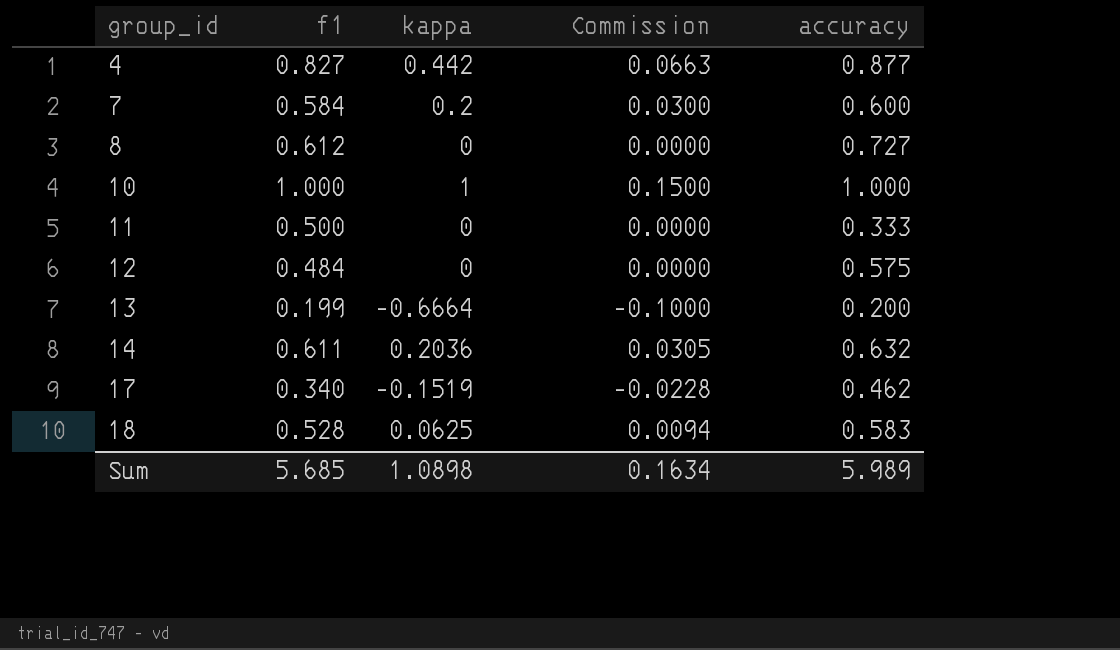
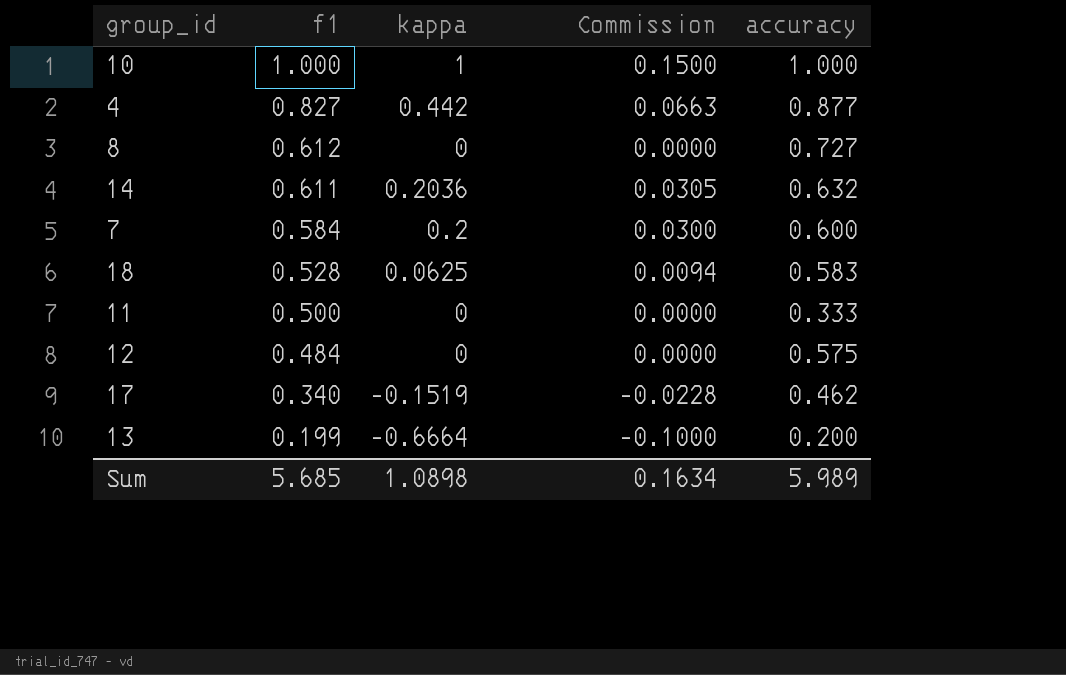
row order: group_id ascending -> f1 descending

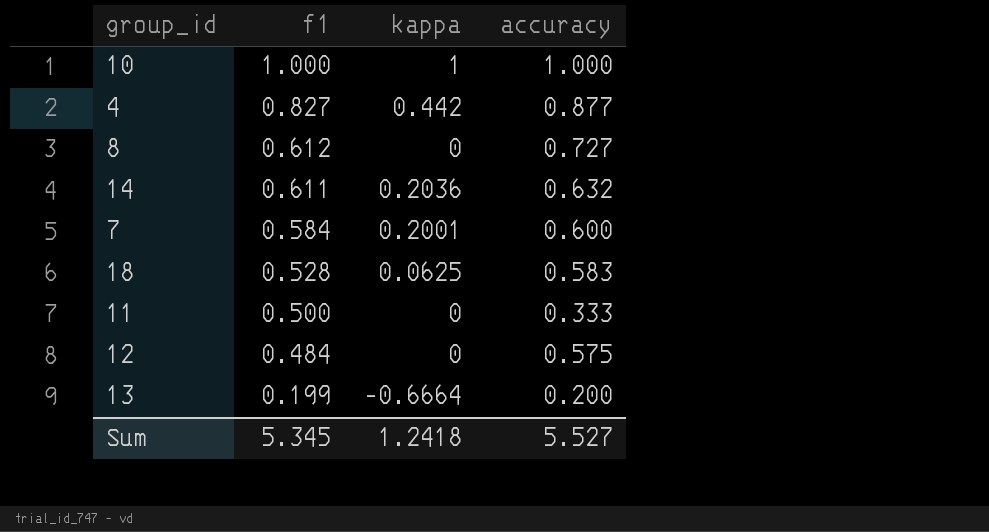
column Commission | formula: [kappa] * 0.15 -> none
row 17: 0.340 | -0.1519 | -0.0228 | 0.462 -> none
7 | kappa: 0.2 -> 0.2001
Sum | f1: 5.685 -> 5.345
Sum | kappa: 1.0898 -> 1.2418
Sum | accuracy: 5.989 -> 5.527

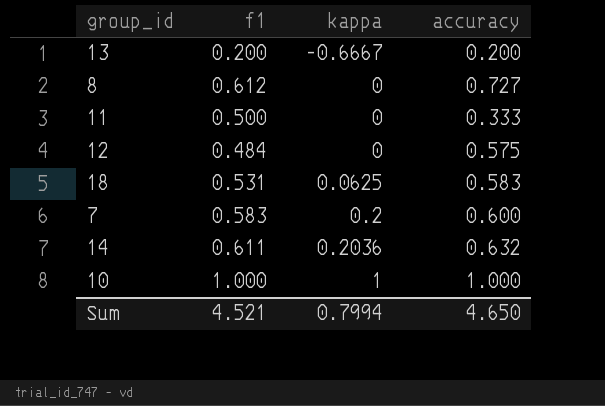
row order: f1 descending -> kappa ascending
row 4: 0.827 | 0.442 | 0.877 -> none
13 | f1: 0.199 -> 0.200
13 | kappa: -0.6664 -> -0.6667
18 | f1: 0.528 -> 0.531
7 | f1: 0.584 -> 0.583
7 | kappa: 0.2001 -> 0.2
Sum | f1: 5.345 -> 4.521
Sum | kappa: 1.2418 -> 0.7994
Sum | accuracy: 5.527 -> 4.650

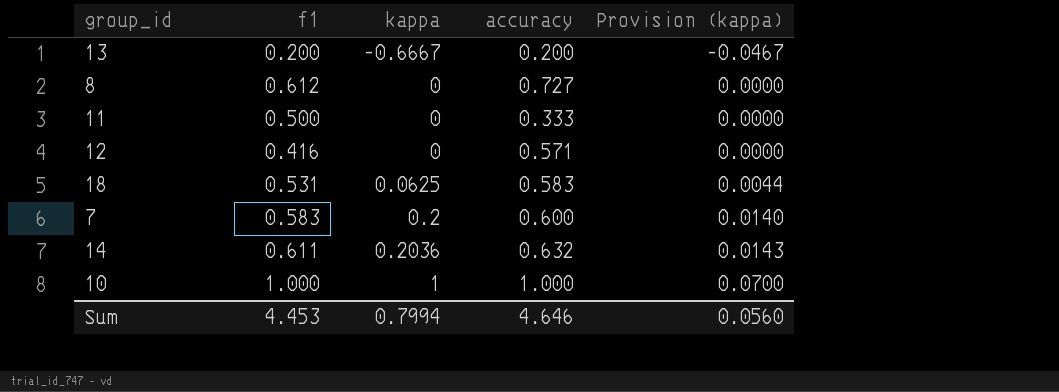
column Provision (kappa) | formula: none -> [kappa] * 0.07
12 | f1: 0.484 -> 0.416
12 | accuracy: 0.575 -> 0.571
Sum | f1: 4.521 -> 4.453
Sum | accuracy: 4.650 -> 4.646

